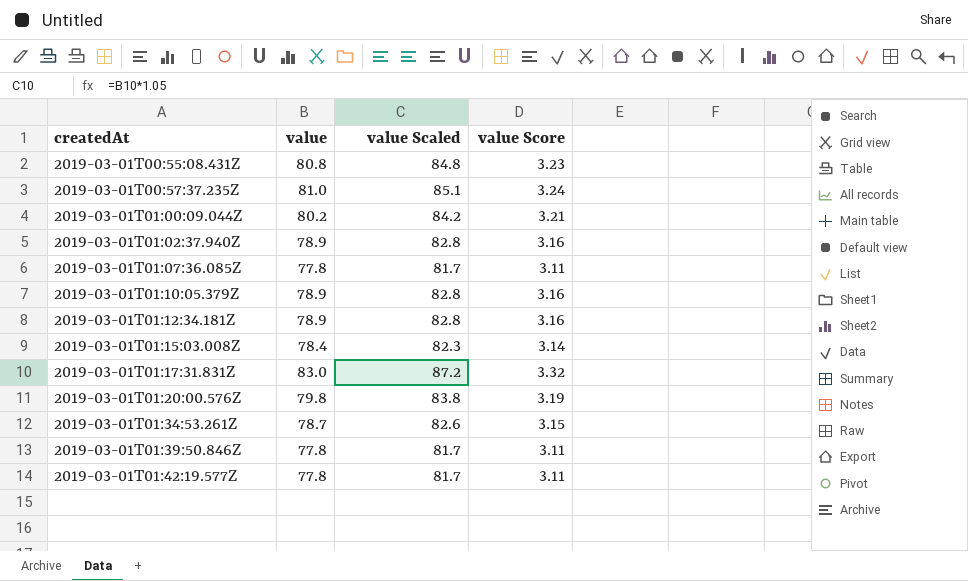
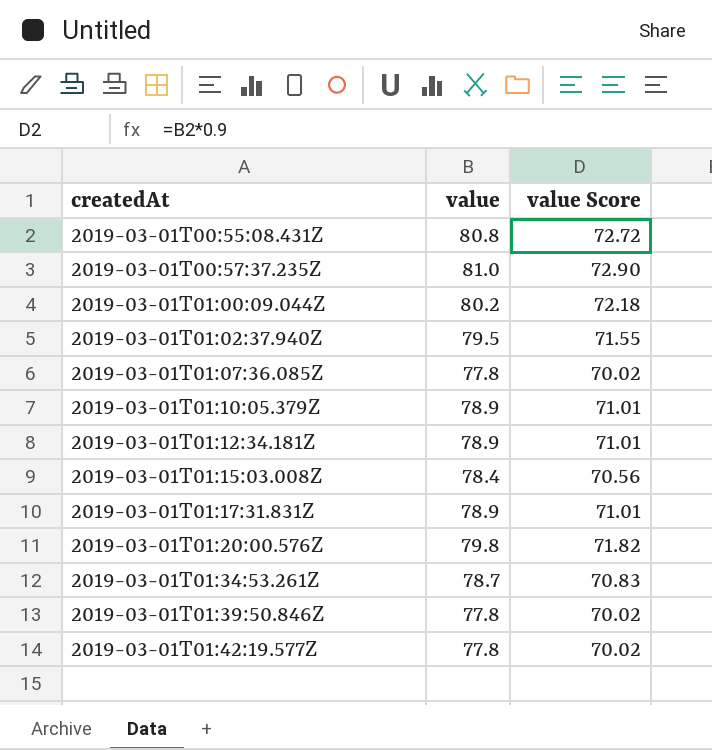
column value Scaled | formula: [value] * 1.05 -> none
column value Score | formula: [value] * 0.04 -> [value] * 0.9
2019-03-01T01:02:37.940Z | value: 78.9 -> 79.5
2019-03-01T01:17:31.831Z | value: 83.0 -> 78.9

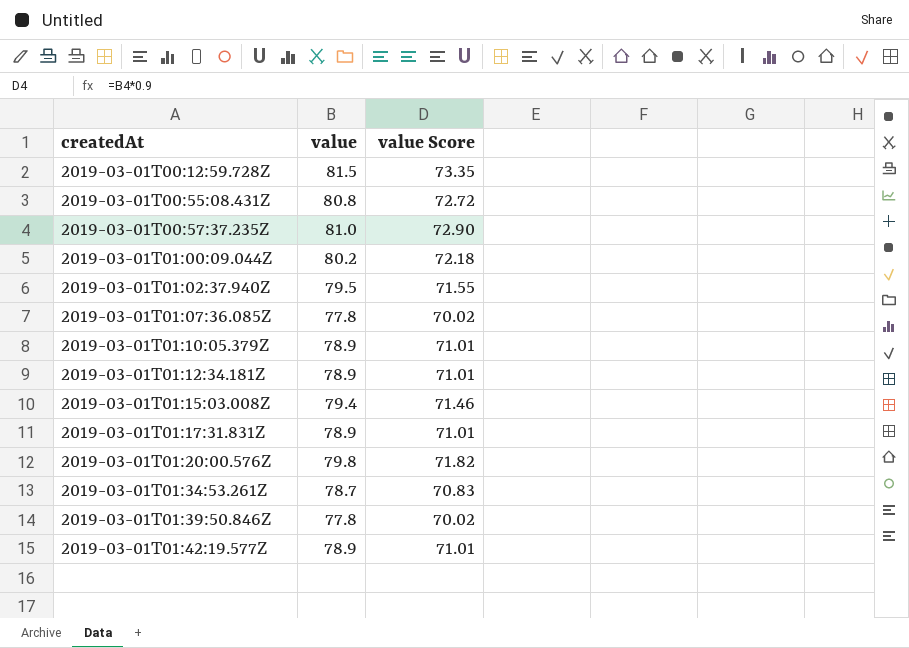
row 2019-03-01T00:12:59.728Z: none -> 81.5 | 73.35
2019-03-01T01:15:03.008Z | value: 78.4 -> 79.4
2019-03-01T01:15:03.008Z | value Score: 70.56 -> 71.46
2019-03-01T01:42:19.577Z | value: 77.8 -> 78.9
2019-03-01T01:42:19.577Z | value Score: 70.02 -> 71.01

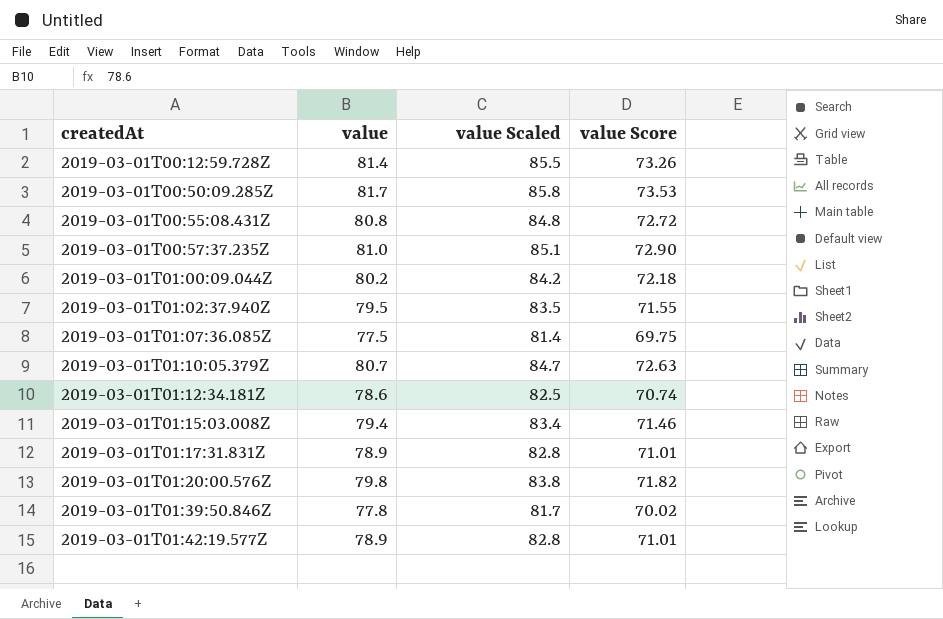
column value Scaled | formula: none -> [value] * 1.05
row 2019-03-01T01:34:53.261Z: 78.7 | 70.83 -> none
2019-03-01T00:12:59.728Z | value: 81.5 -> 81.4
2019-03-01T00:12:59.728Z | value Score: 73.35 -> 73.26
row 2019-03-01T00:50:09.285Z: none -> 81.7 | 85.8 | 73.53
2019-03-01T01:07:36.085Z | value: 77.8 -> 77.5
2019-03-01T01:07:36.085Z | value Score: 70.02 -> 69.75
2019-03-01T01:10:05.379Z | value: 78.9 -> 80.7
2019-03-01T01:10:05.379Z | value Score: 71.01 -> 72.63
2019-03-01T01:12:34.181Z | value: 78.9 -> 78.6
2019-03-01T01:12:34.181Z | value Score: 71.01 -> 70.74

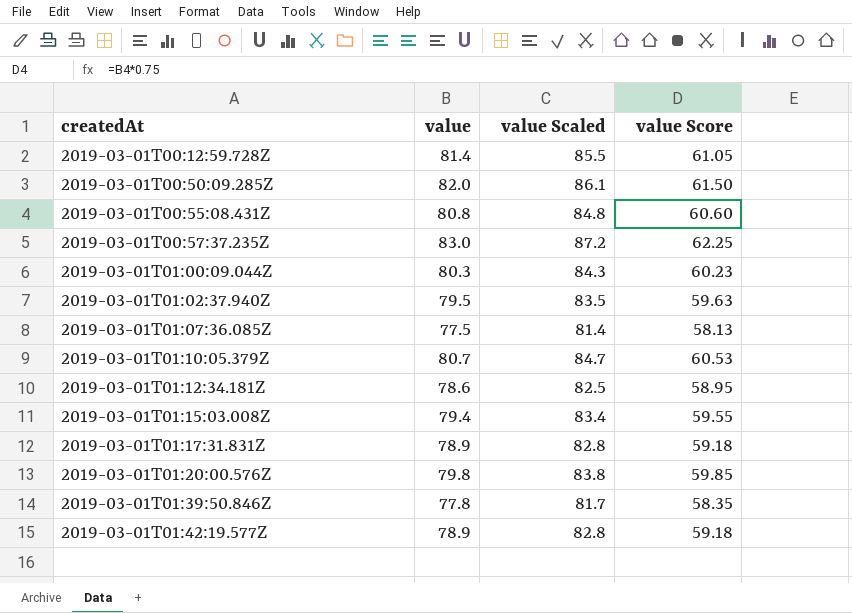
column value Score | formula: [value] * 0.9 -> [value] * 0.75
2019-03-01T00:50:09.285Z | value: 81.7 -> 82.0
2019-03-01T00:50:09.285Z | value Scaled: 85.8 -> 86.1
2019-03-01T00:57:37.235Z | value: 81.0 -> 83.0
2019-03-01T00:57:37.235Z | value Scaled: 85.1 -> 87.2
2019-03-01T01:00:09.044Z | value: 80.2 -> 80.3
2019-03-01T01:00:09.044Z | value Scaled: 84.2 -> 84.3

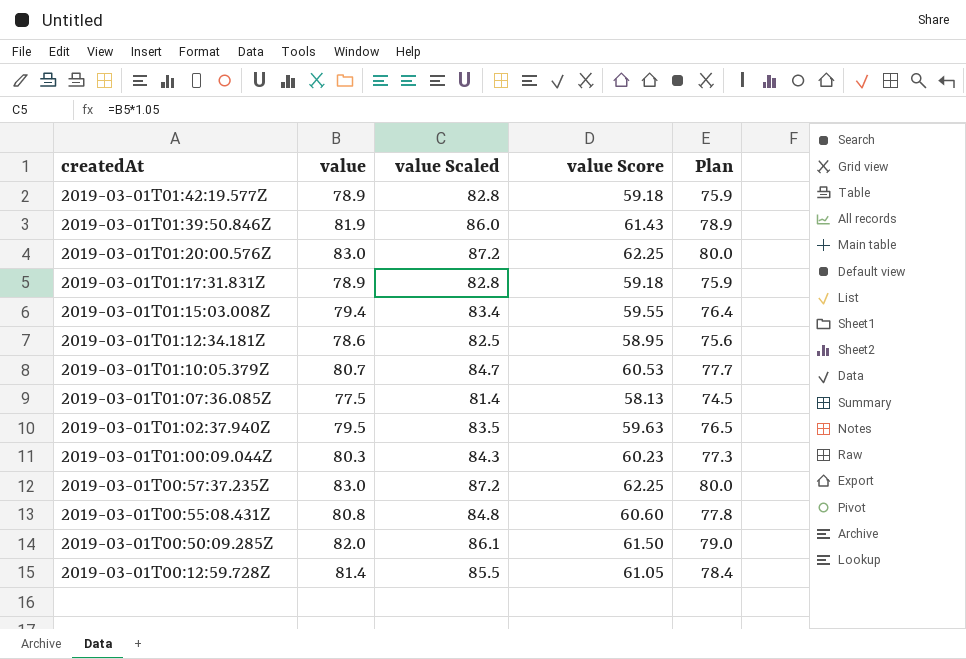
row order: createdAt ascending -> createdAt descending
column Plan | formula: none -> [value] - 3
2019-03-01T01:39:50.846Z | value: 77.8 -> 81.9
2019-03-01T01:39:50.846Z | value Scaled: 81.7 -> 86.0
2019-03-01T01:39:50.846Z | value Score: 58.35 -> 61.43
2019-03-01T01:20:00.576Z | value: 79.8 -> 83.0
2019-03-01T01:20:00.576Z | value Scaled: 83.8 -> 87.2
2019-03-01T01:20:00.576Z | value Score: 59.85 -> 62.25

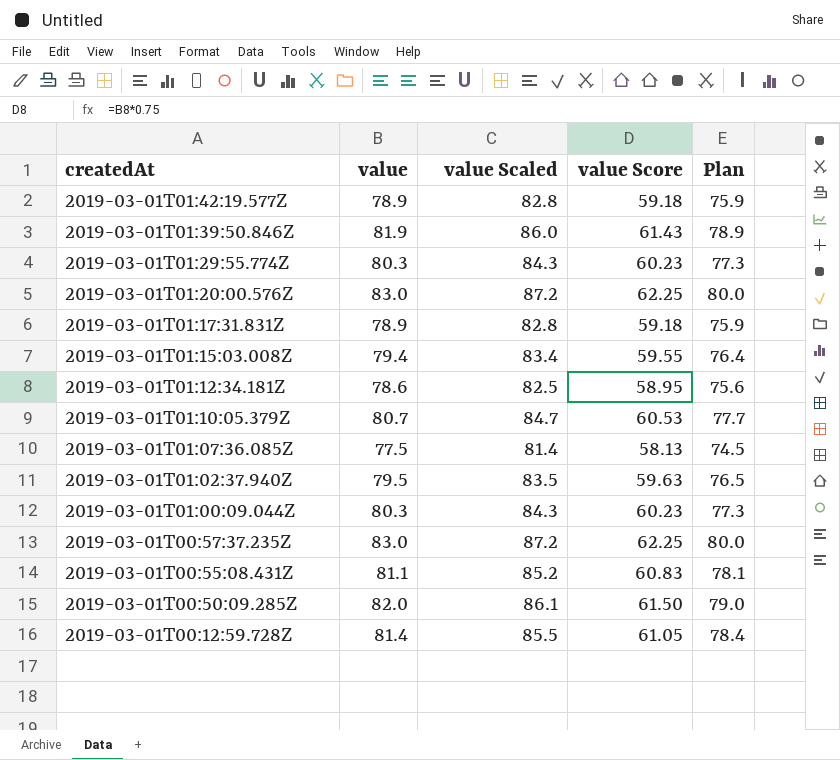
row 2019-03-01T01:29:55.774Z: none -> 80.3 | 84.3 | 60.23 | 77.3
2019-03-01T00:55:08.431Z | value: 80.8 -> 81.1
2019-03-01T00:55:08.431Z | value Scaled: 84.8 -> 85.2
2019-03-01T00:55:08.431Z | value Score: 60.60 -> 60.83
2019-03-01T00:55:08.431Z | Plan: 77.8 -> 78.1

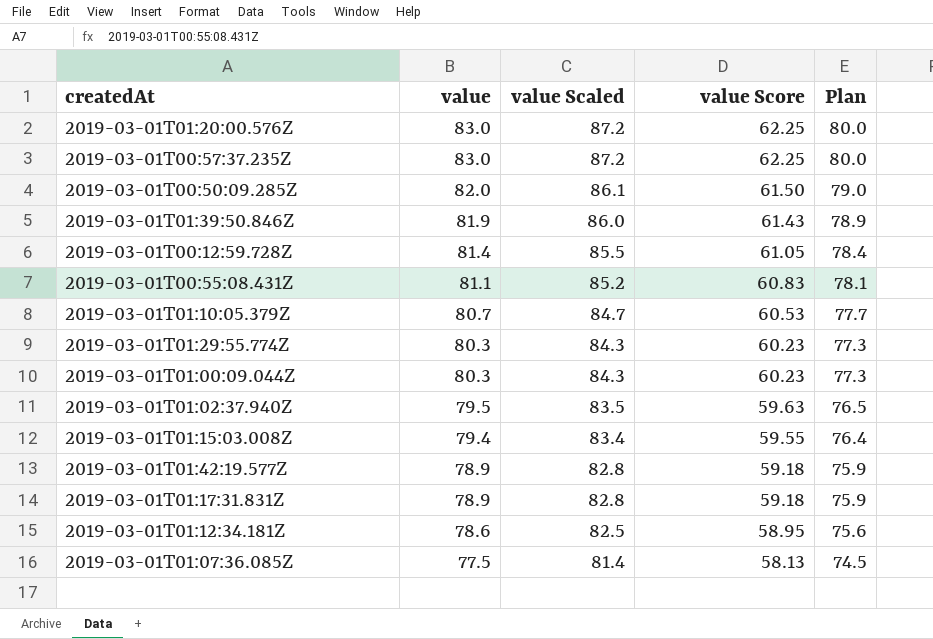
row order: createdAt descending -> value descending

